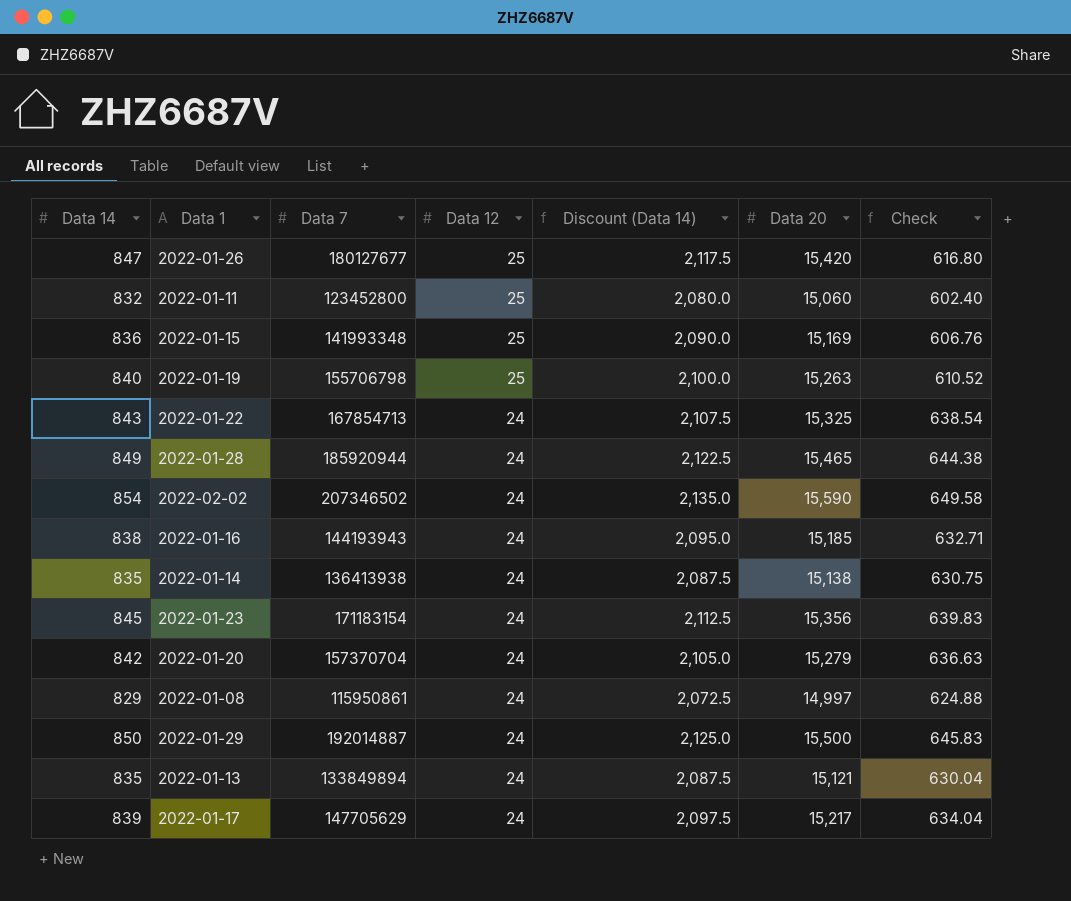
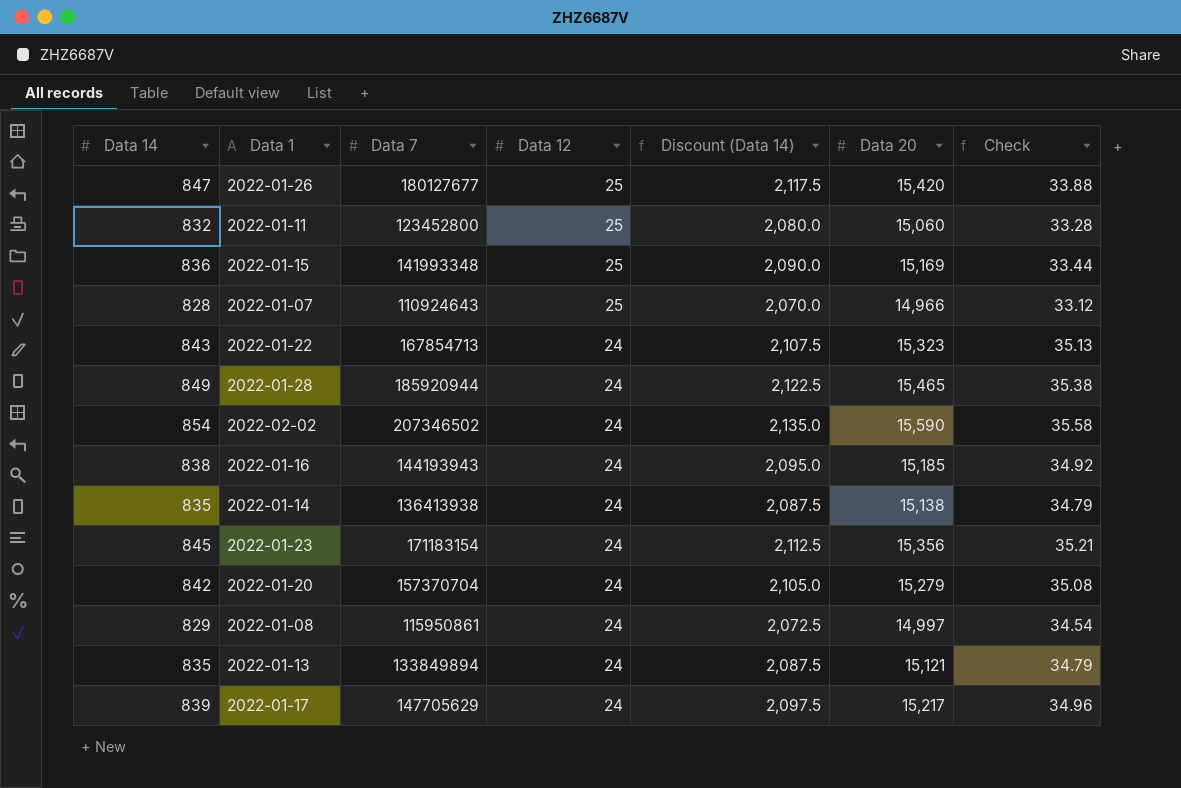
column Check | formula: [Data 20] / [Data 12] -> [Data 14] / [Data 12]
row 2022-01-19: 840 | 155706798 | 25 | 2,100.0 | 15,263 | 610.52 -> none
row 2022-01-29: 850 | 192014887 | 24 | 2,125.0 | 15,500 | 645.83 -> none
row 2022-01-07: none -> 828 | 110924643 | 25 | 2,070.0 | 14,966 | 33.12
2022-01-22 | Data 20: 15,325 -> 15,323

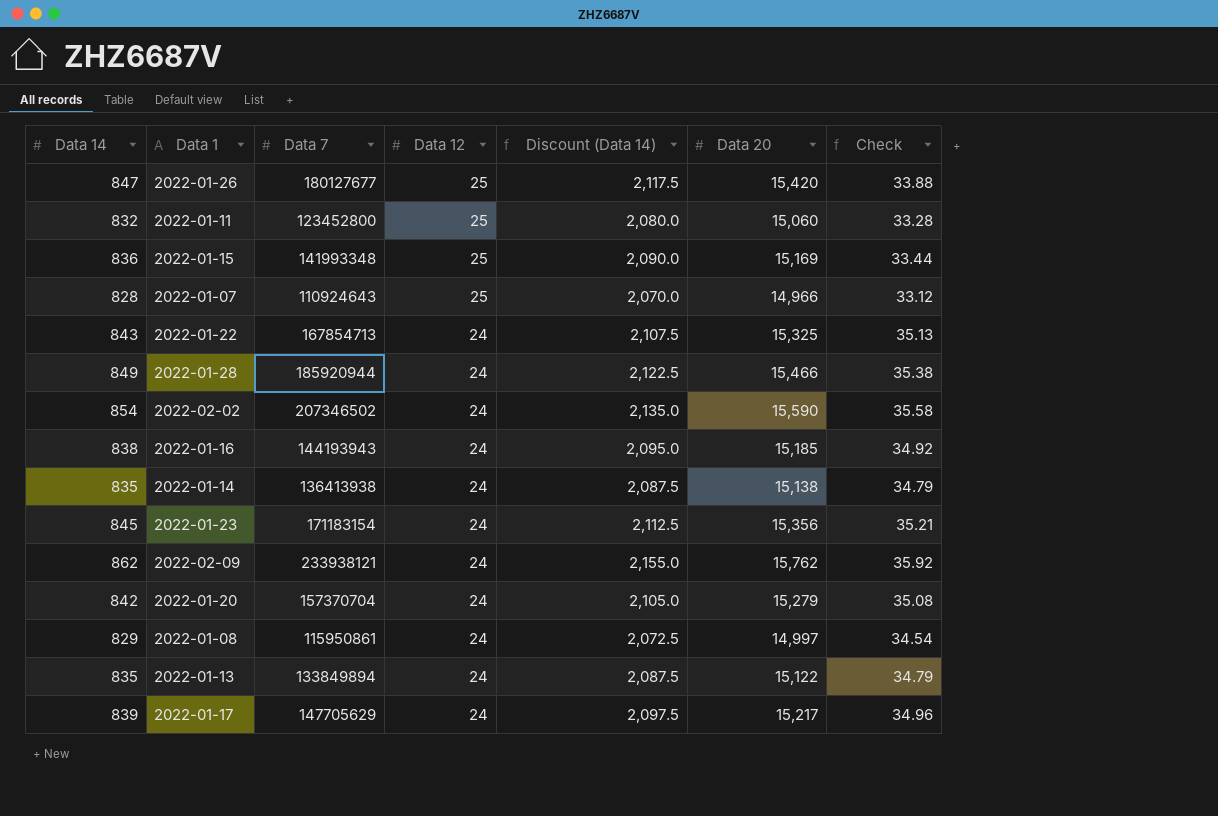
2022-01-22 | Data 20: 15,323 -> 15,325
2022-01-28 | Data 20: 15,465 -> 15,466
row 2022-02-09: none -> 862 | 233938121 | 24 | 2,155.0 | 15,762 | 35.92
2022-01-13 | Data 20: 15,121 -> 15,122

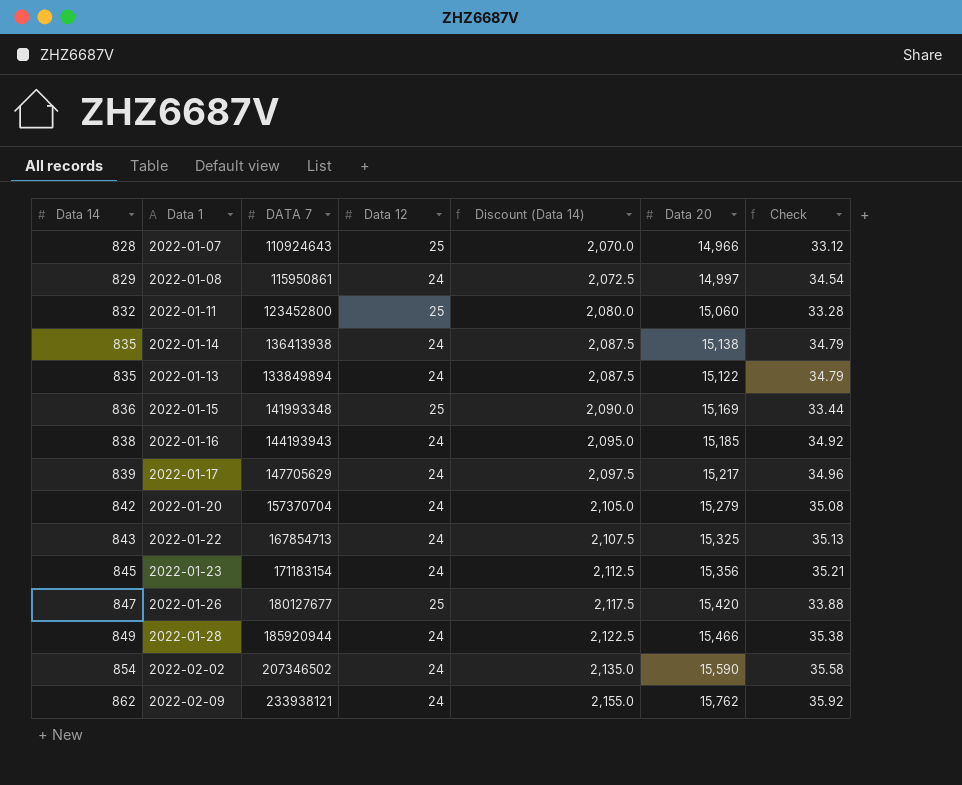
row order: Data 12 descending -> Data 14 ascending
column name: Data 7 -> DATA 7

